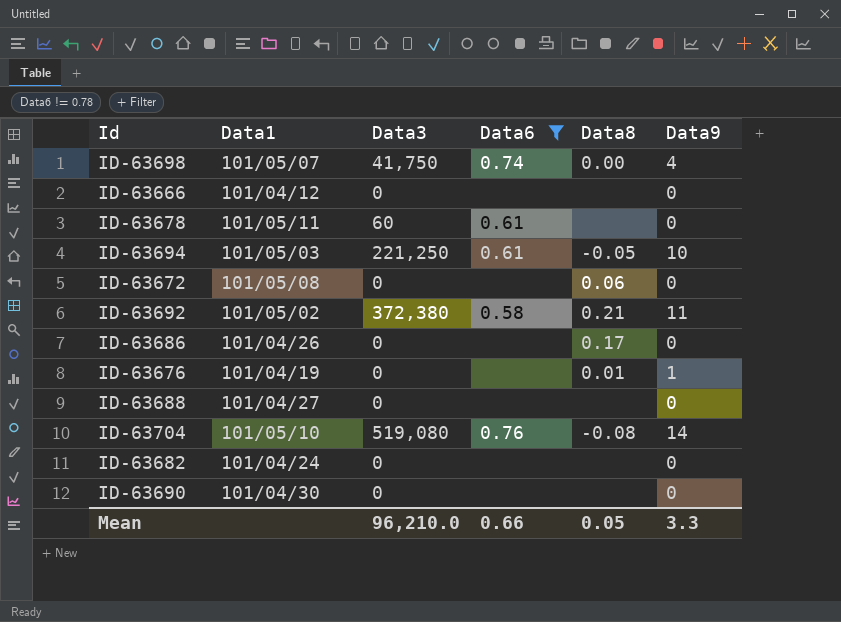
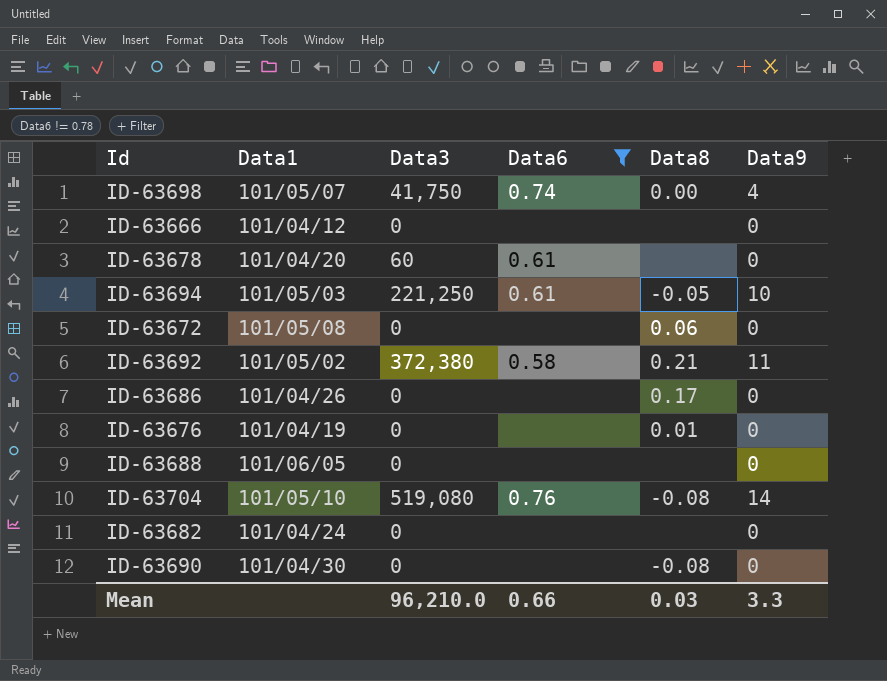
ID-63678 | Data1: 101/05/11 -> 101/04/20
ID-63676 | Data9: 1 -> 0
ID-63688 | Data1: 101/04/27 -> 101/06/05
ID-63690 | Data8: none -> -0.08
Mean | Data8: 0.05 -> 0.03

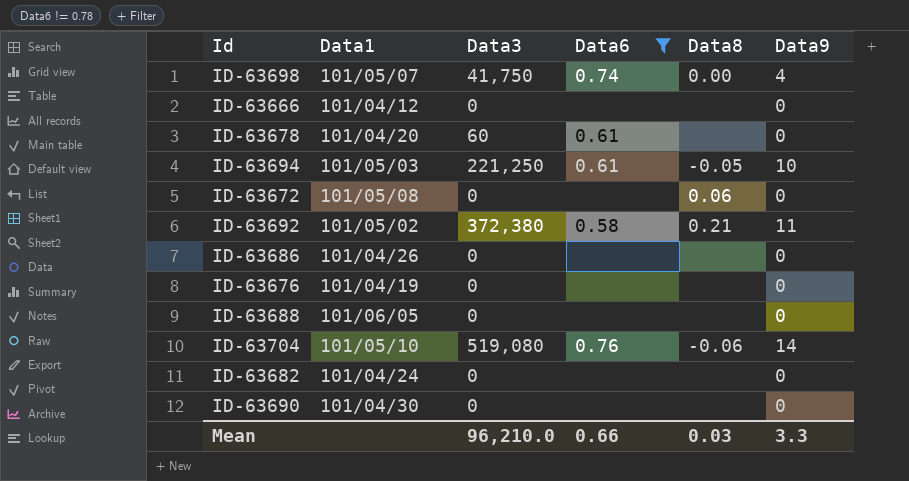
ID-63686 | Data8: 0.17 -> none
ID-63676 | Data8: 0.01 -> none
ID-63704 | Data8: -0.08 -> -0.06
ID-63690 | Data8: -0.08 -> none

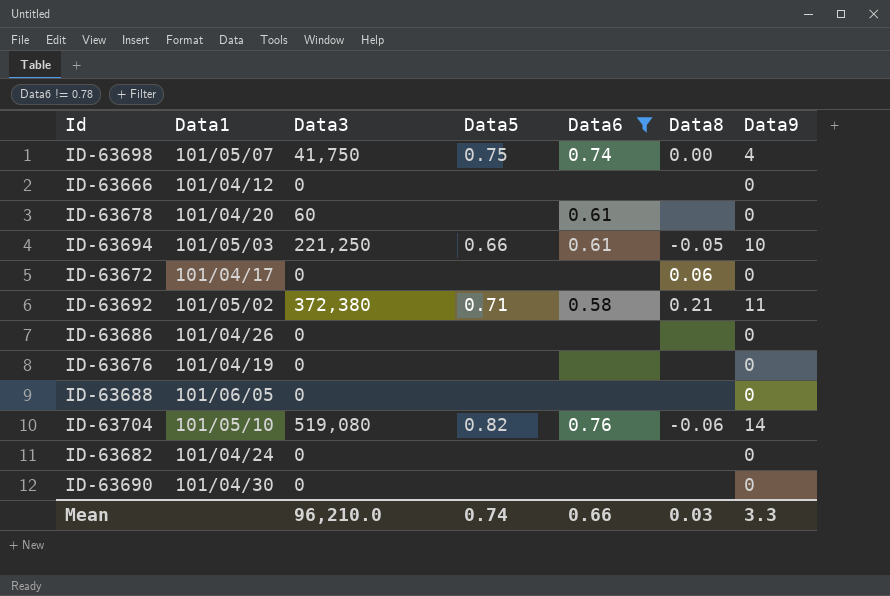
column Data5 | position: none -> 4
ID-63672 | Data1: 101/05/08 -> 101/04/17

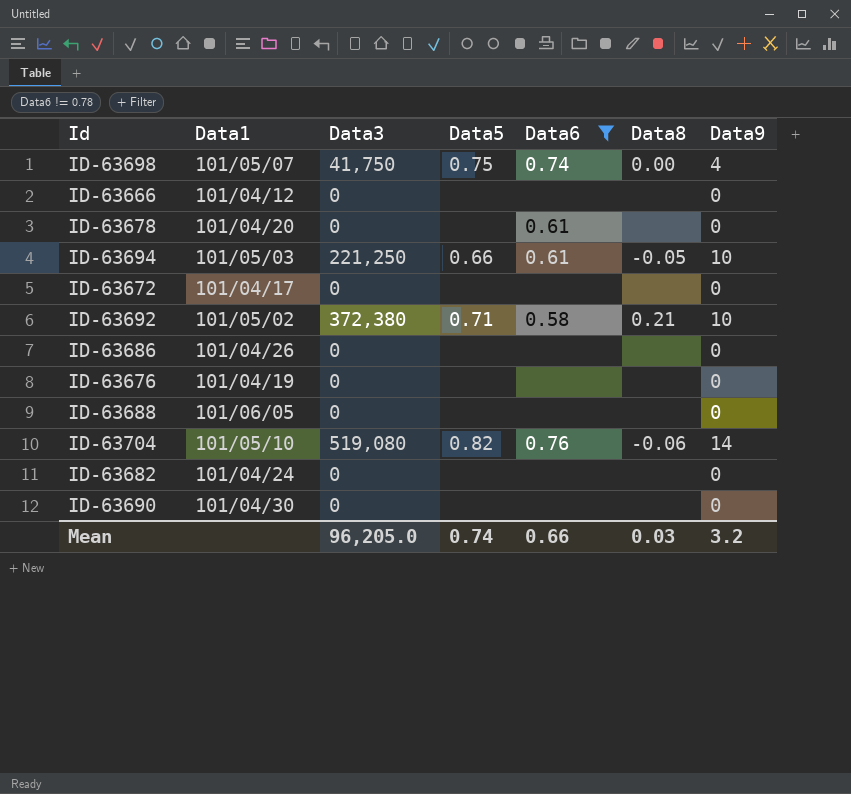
ID-63678 | Data3: 60 -> 0
ID-63672 | Data8: 0.06 -> none
ID-63692 | Data9: 11 -> 10
Mean | Data3: 96,210.0 -> 96,205.0
Mean | Data9: 3.3 -> 3.2

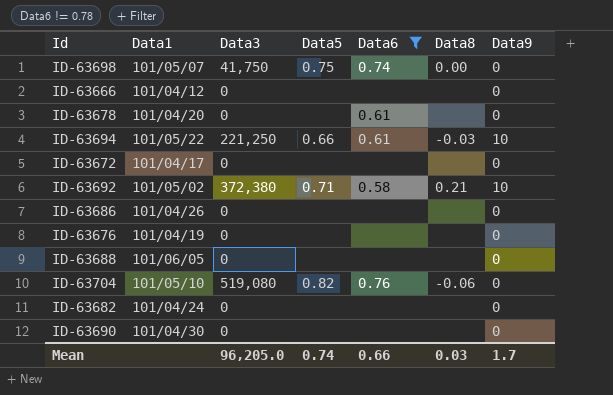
ID-63698 | Data9: 4 -> 0
ID-63694 | Data1: 101/05/03 -> 101/05/22
ID-63694 | Data8: -0.05 -> -0.03
ID-63704 | Data9: 14 -> 0
Mean | Data9: 3.2 -> 1.7

